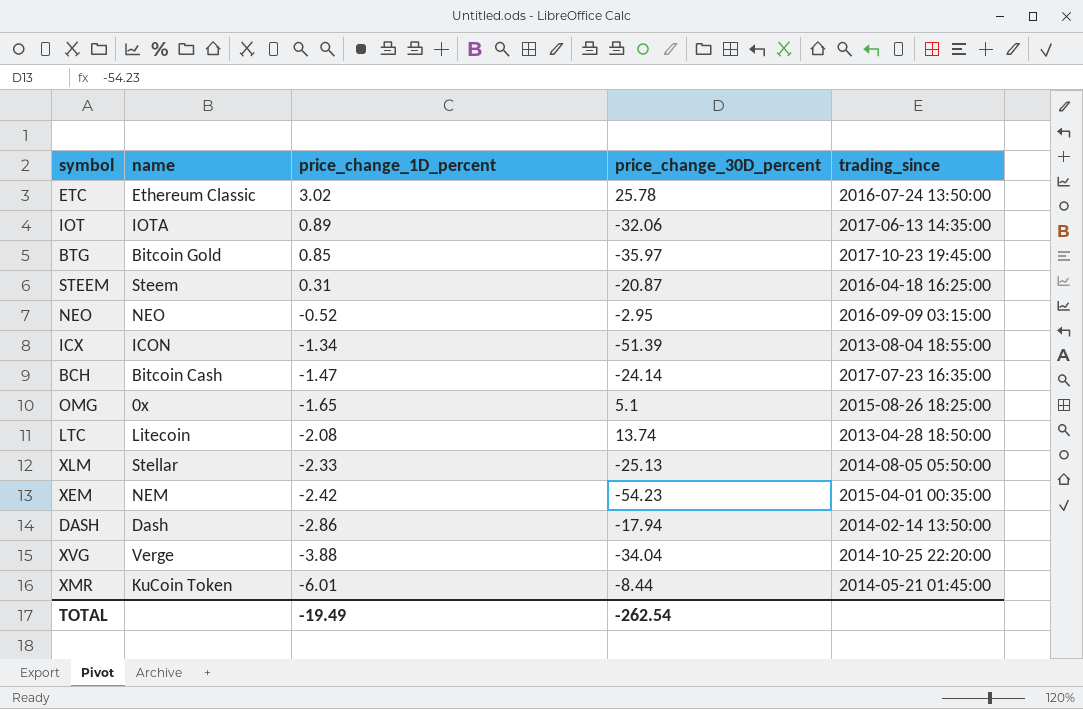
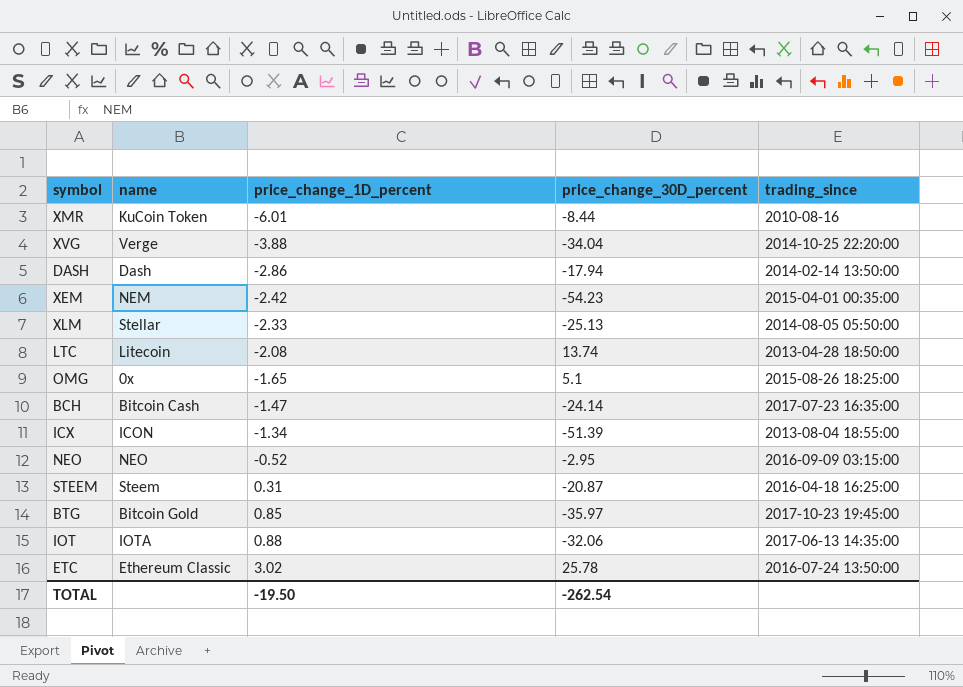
row order: price_change_1D_percent descending -> price_change_1D_percent ascending
XMR | trading_since: 2014-05-21 01:45:00 -> 2010-08-16
IOT | price_change_1D_percent: 0.89 -> 0.88
TOTAL | price_change_1D_percent: -19.49 -> -19.50

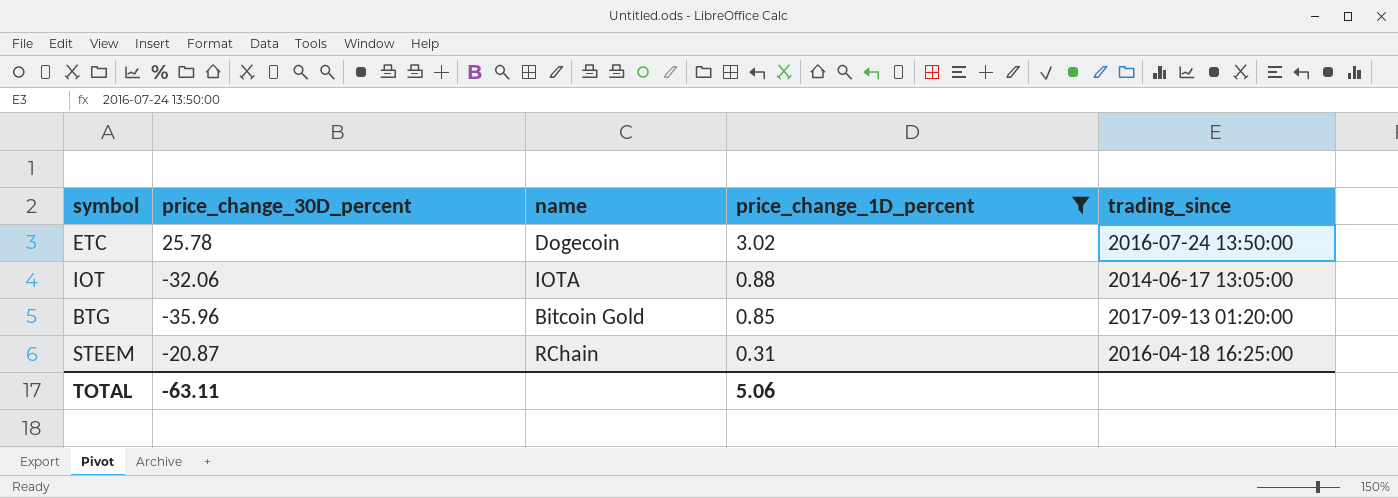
filter: none -> price_change_1D_percent >= 0.31
row order: price_change_1D_percent ascending -> price_change_1D_percent descending
column price_change_30D_percent | position: 4 -> 2
ETC | name: Ethereum Classic -> Dogecoin
IOT | trading_since: 2017-06-13 14:35:00 -> 2014-06-17 13:05:00
BTG | price_change_30D_percent: -35.97 -> -35.96
BTG | trading_since: 2017-10-23 19:45:00 -> 2017-09-13 01:20:00
STEEM | name: Steem -> RChain
TOTAL | price_change_30D_percent: -262.54 -> -63.11
TOTAL | price_change_1D_percent: -19.50 -> 5.06

